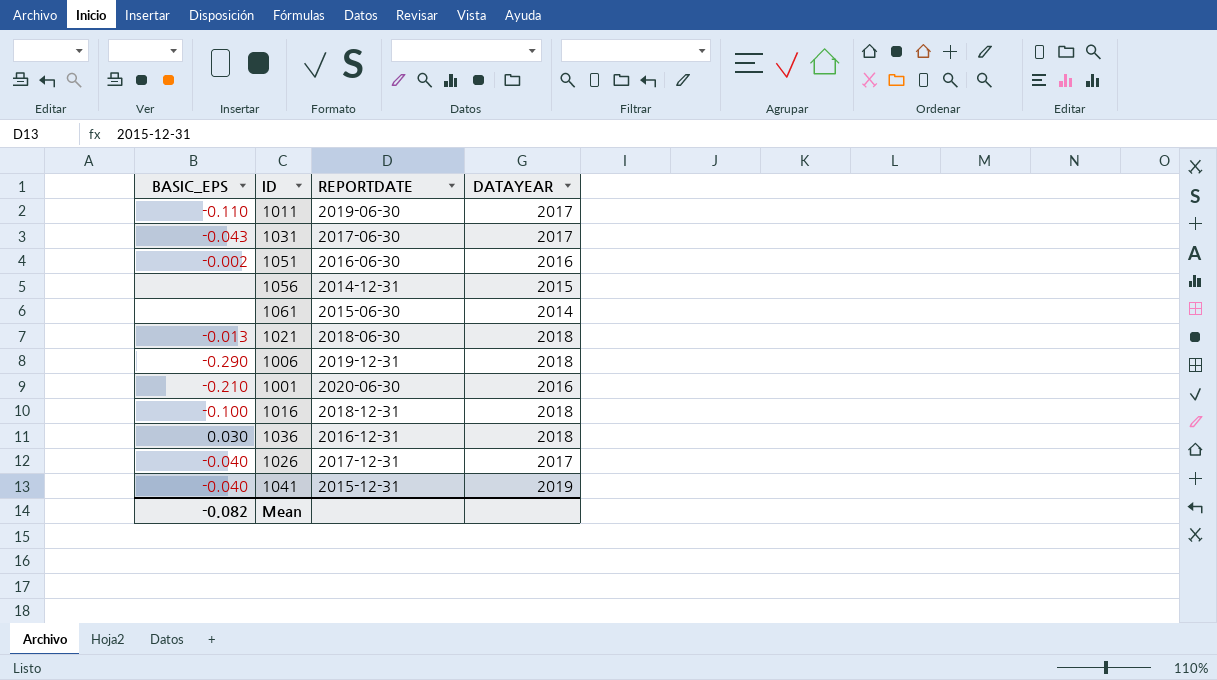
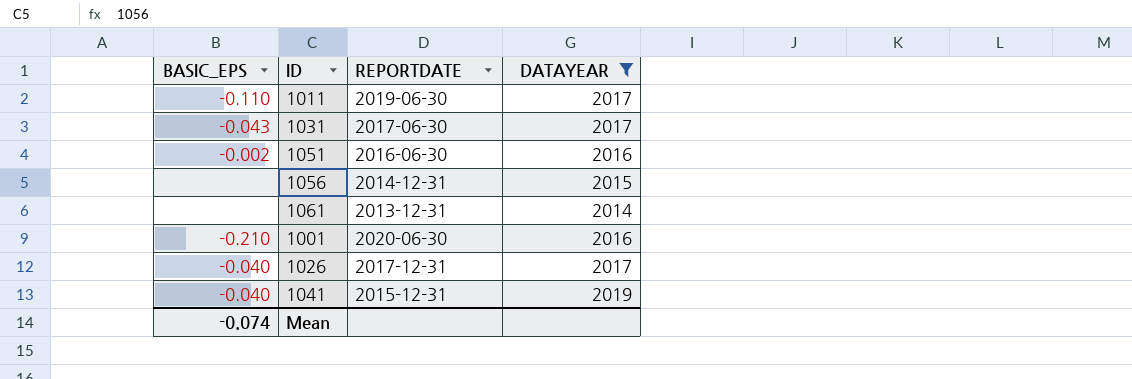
filter: none -> DATAYEAR != 2018
1061 | REPORTDATE: 2015-06-30 -> 2013-12-31
Mean | BASIC_EPS: -0.082 -> -0.074

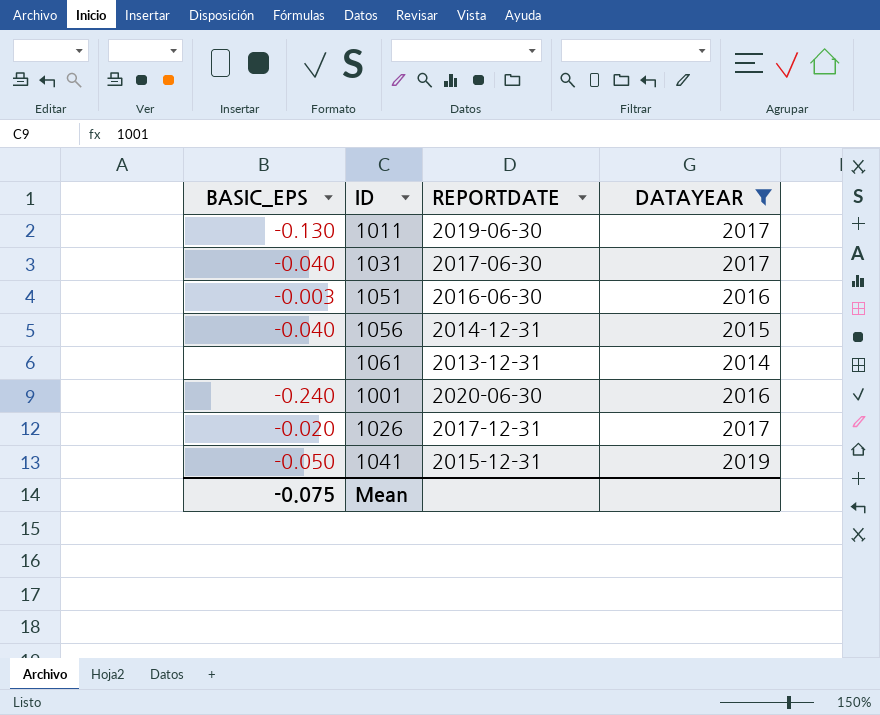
1011 | BASIC_EPS: -0.110 -> -0.130
1031 | BASIC_EPS: -0.043 -> -0.040
1051 | BASIC_EPS: -0.002 -> -0.003
1056 | BASIC_EPS: none -> -0.040
1001 | BASIC_EPS: -0.210 -> -0.240
1026 | BASIC_EPS: -0.040 -> -0.020
1041 | BASIC_EPS: -0.040 -> -0.050
Mean | BASIC_EPS: -0.074 -> -0.075

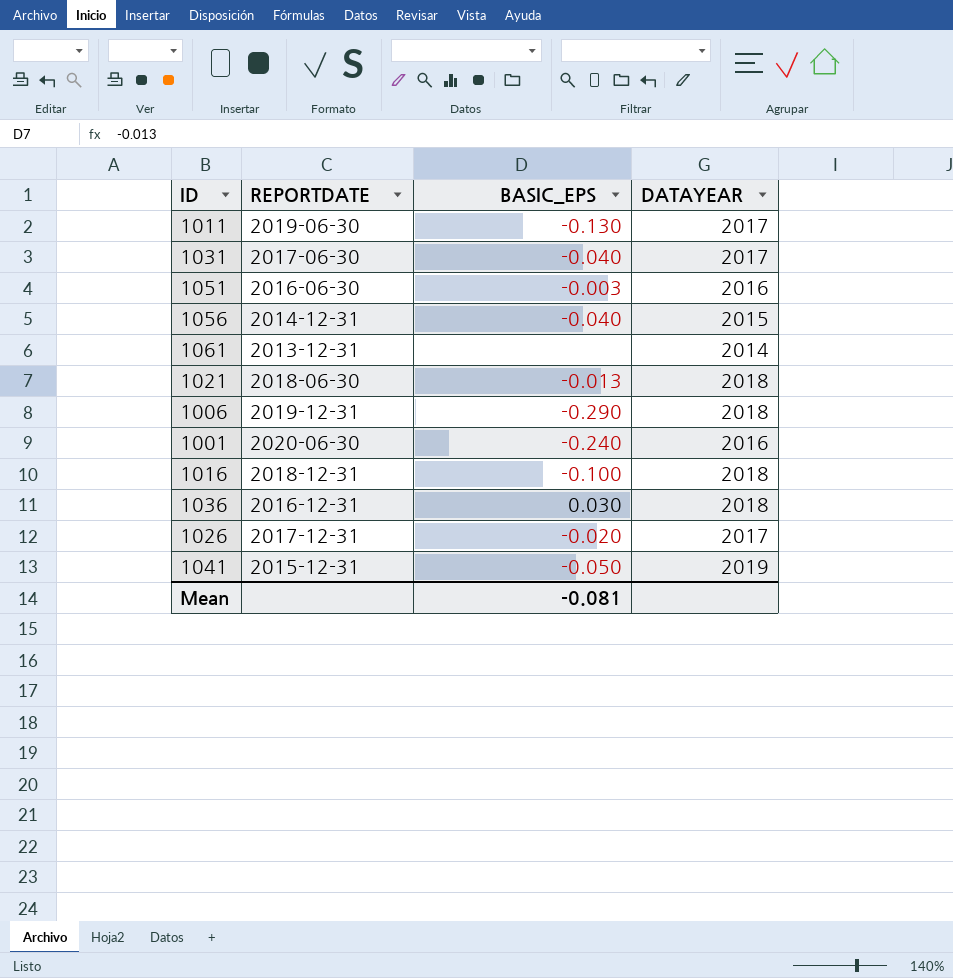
filter: DATAYEAR != 2018 -> none
column BASIC_EPS | position: 1 -> 3
Mean | BASIC_EPS: -0.075 -> -0.081

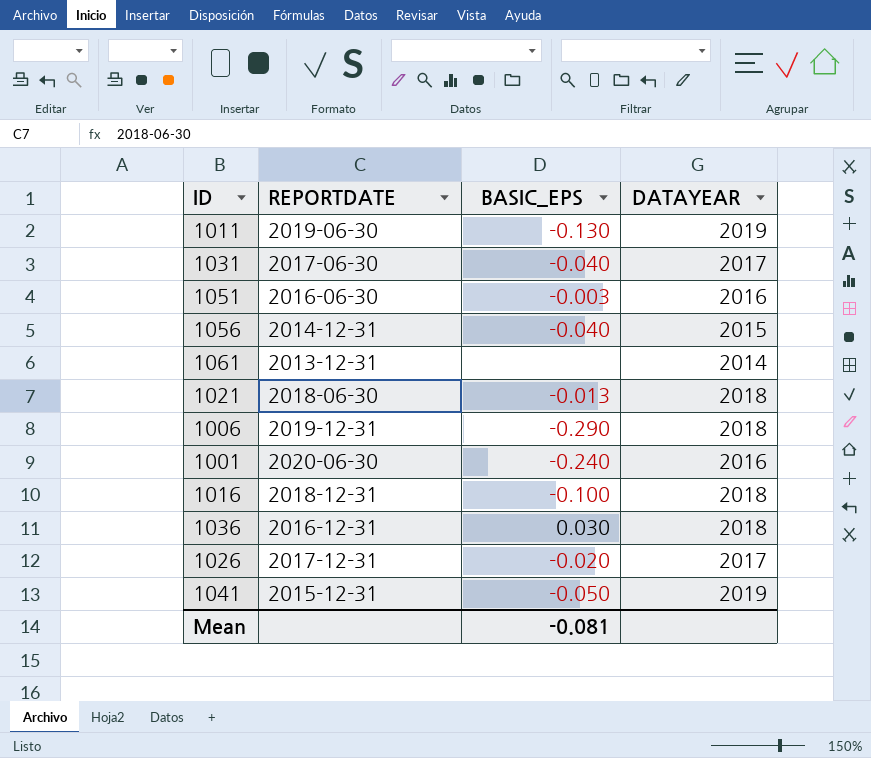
1011 | DATAYEAR: 2017 -> 2019

